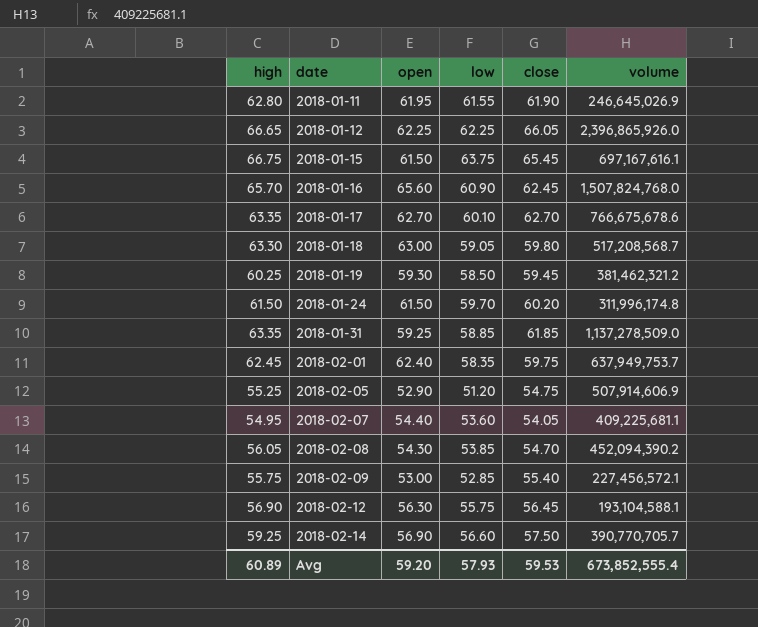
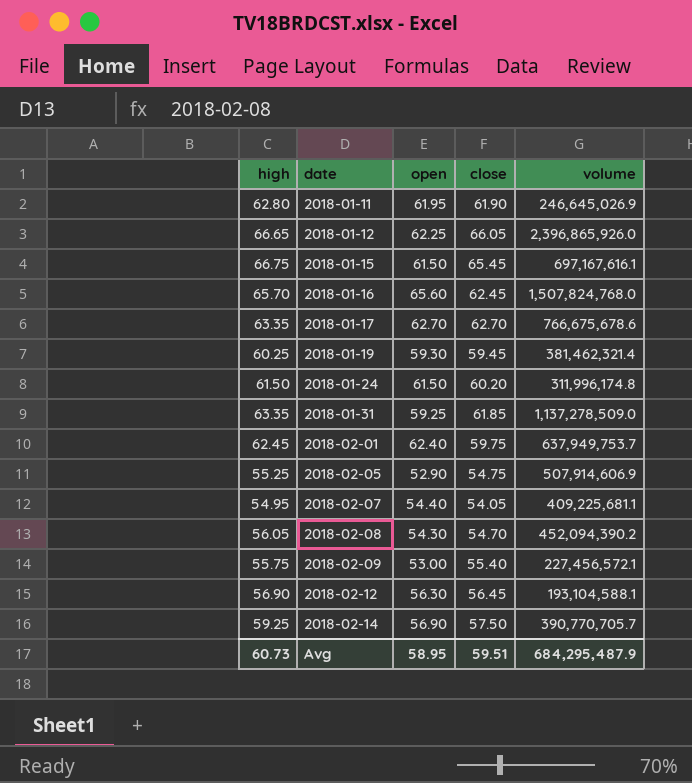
column low | position: 4 -> none
row 2018-01-18: 63.30 | 63.00 | 59.05 | 59.80 | 517,208,568.7 -> none
2018-01-19 | volume: 381,462,321.2 -> 381,462,321.4
Avg | high: 60.89 -> 60.73
Avg | open: 59.20 -> 58.95
Avg | close: 59.53 -> 59.51
Avg | volume: 673,852,555.4 -> 684,295,487.9

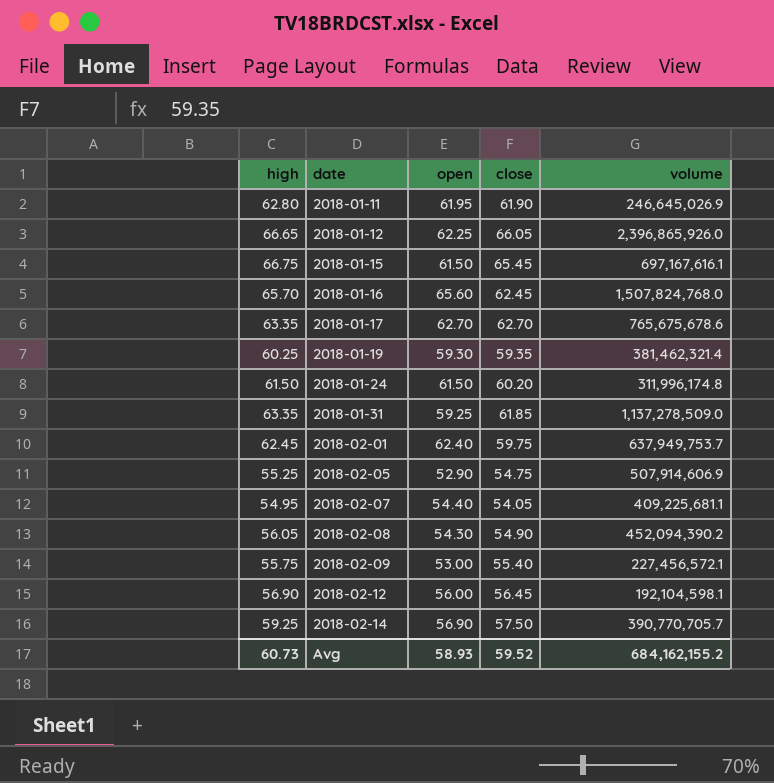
2018-01-17 | volume: 766,675,678.6 -> 765,675,678.6
2018-01-19 | close: 59.45 -> 59.35
2018-02-08 | close: 54.70 -> 54.90
2018-02-12 | open: 56.30 -> 56.00
2018-02-12 | volume: 193,104,588.1 -> 192,104,598.1
Avg | open: 58.95 -> 58.93
Avg | close: 59.51 -> 59.52
Avg | volume: 684,295,487.9 -> 684,162,155.2

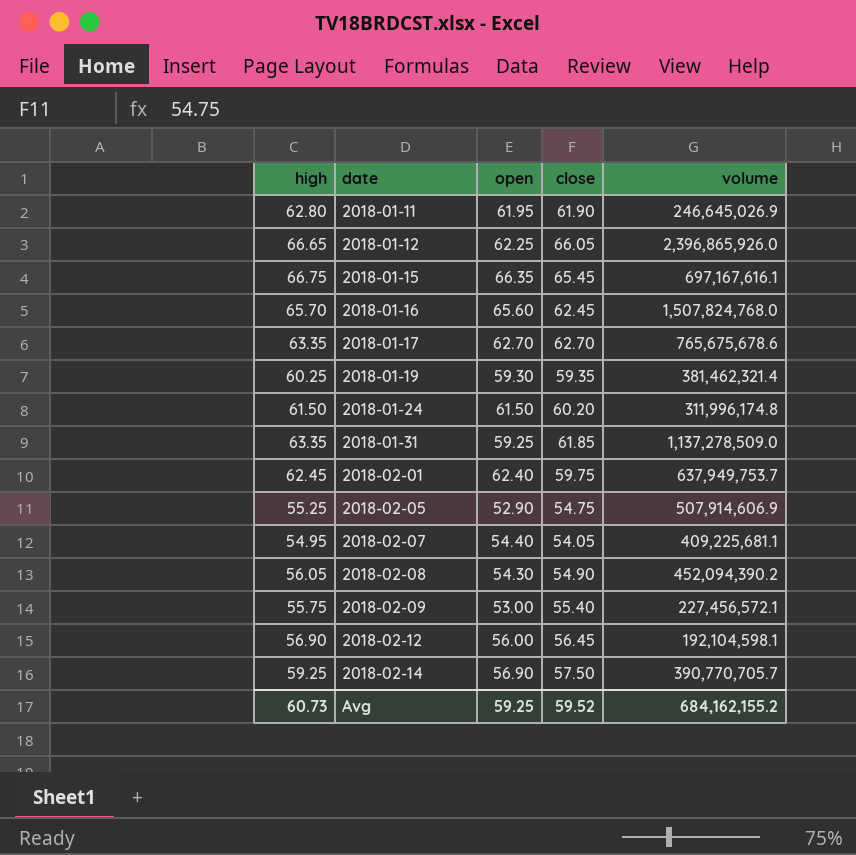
2018-01-15 | open: 61.50 -> 66.35
Avg | open: 58.93 -> 59.25

